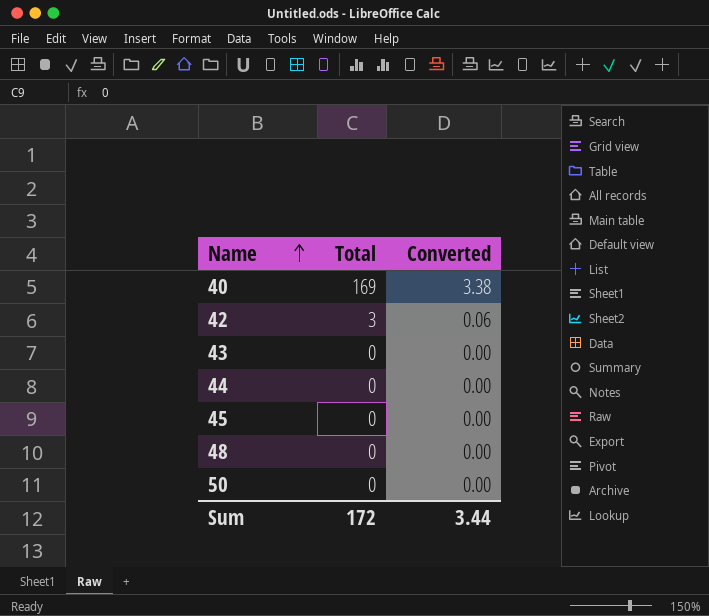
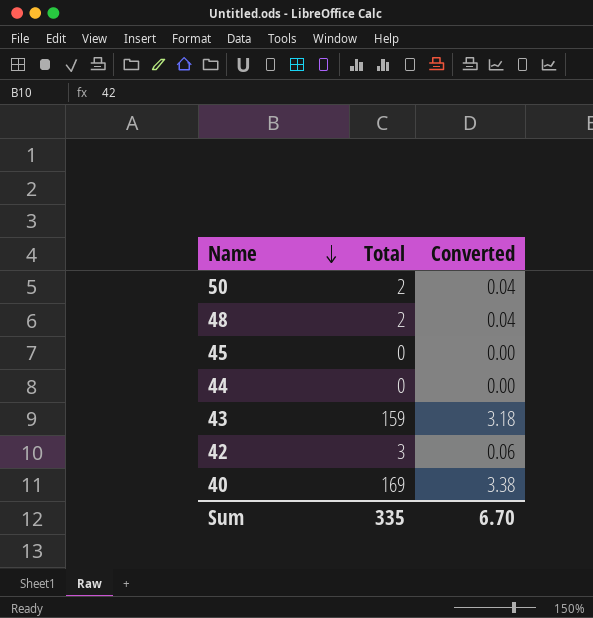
row order: Name ascending -> Name descending
50 | Total: 0 -> 2
50 | Converted: 0.00 -> 0.04
48 | Total: 0 -> 2
48 | Converted: 0.00 -> 0.04
43 | Total: 0 -> 159
43 | Converted: 0.00 -> 3.18
Sum | Total: 172 -> 335
Sum | Converted: 3.44 -> 6.70

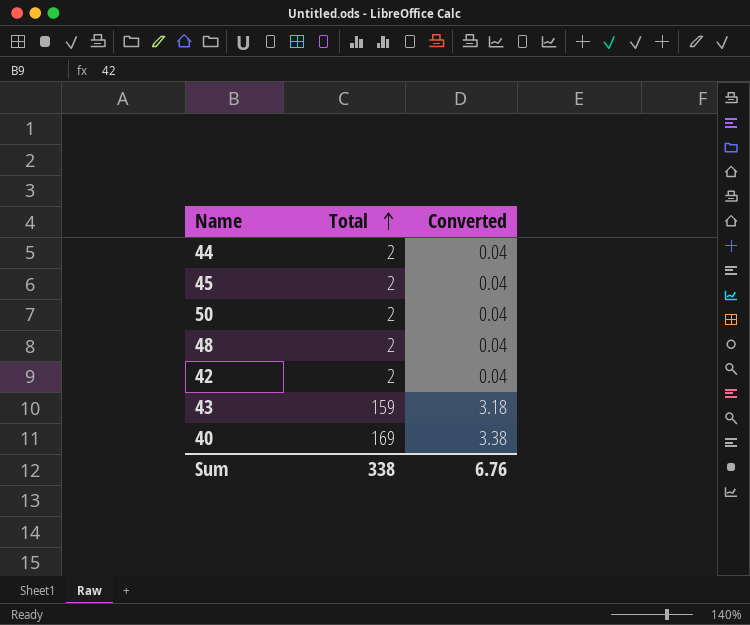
row order: Name descending -> Total ascending
44 | Total: 0 -> 2
44 | Converted: 0.00 -> 0.04
45 | Total: 0 -> 2
45 | Converted: 0.00 -> 0.04
42 | Total: 3 -> 2
42 | Converted: 0.06 -> 0.04
Sum | Total: 335 -> 338
Sum | Converted: 6.70 -> 6.76

